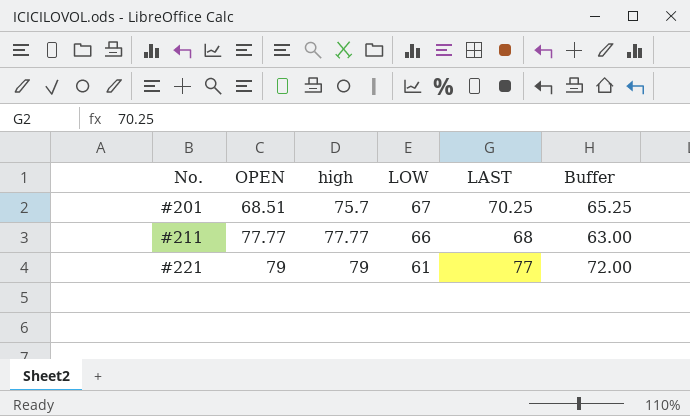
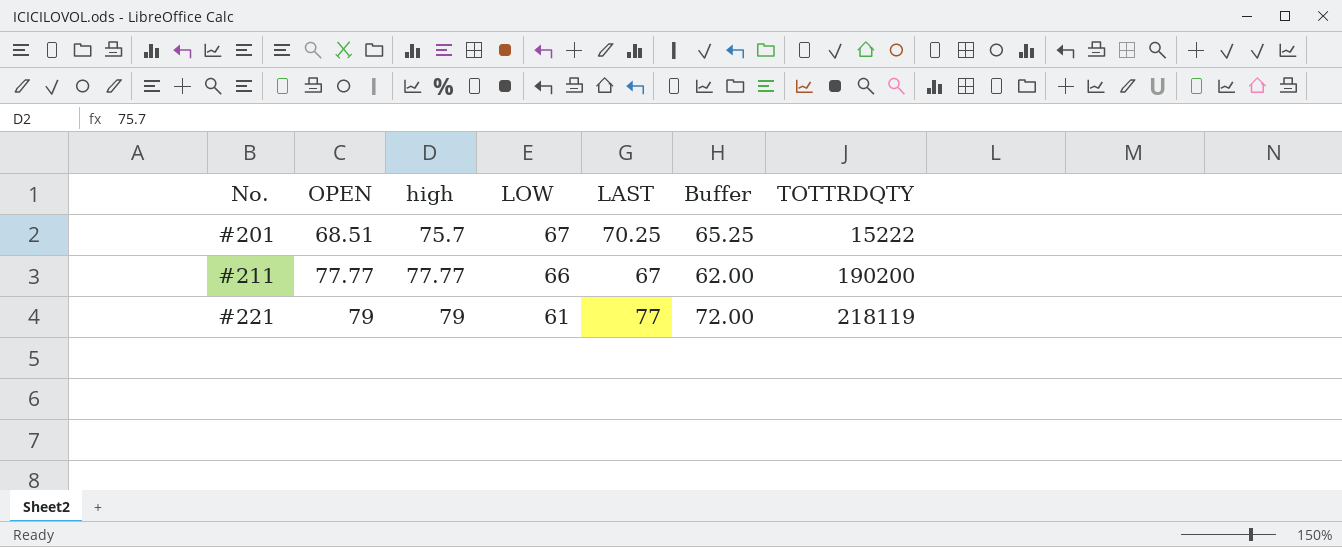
column TOTTRDQTY | position: none -> 7
#211 | LAST: 68 -> 67
#211 | Buffer: 63.00 -> 62.00

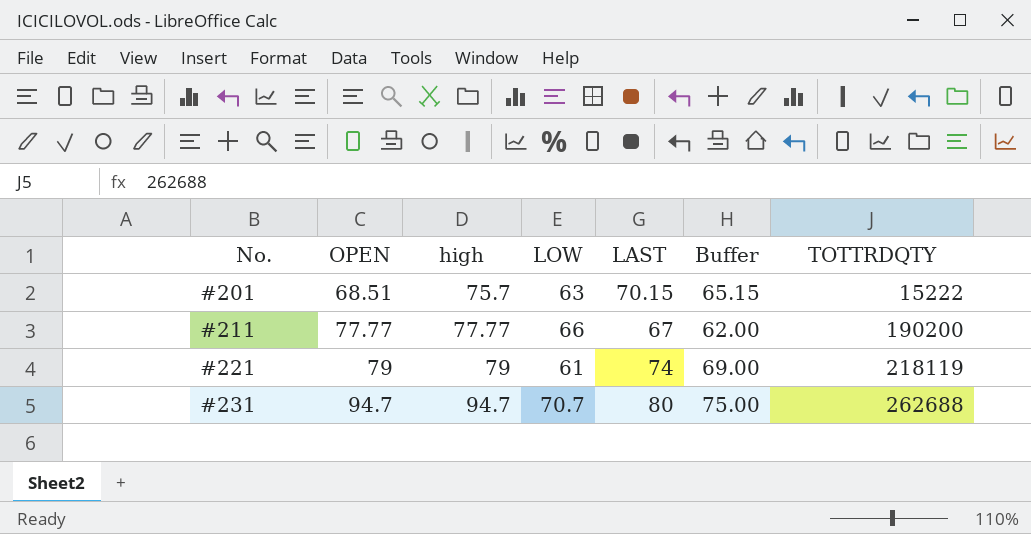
#201 | LOW: 67 -> 63
#201 | LAST: 70.25 -> 70.15
#201 | Buffer: 65.25 -> 65.15
#221 | LAST: 77 -> 74
#221 | Buffer: 72.00 -> 69.00
row #231: none -> 94.7 | 94.7 | 70.7 | 80 | 75.00 | 262688

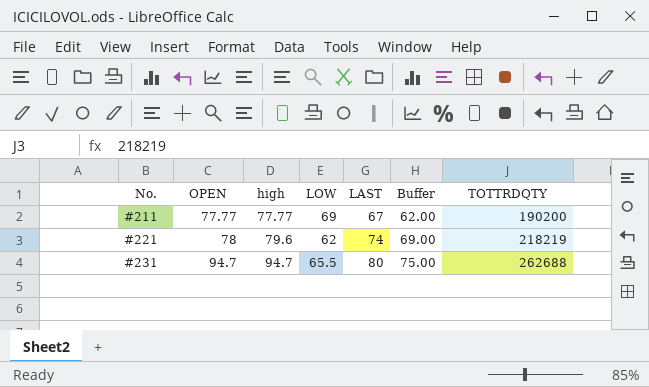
row #201: 68.51 | 75.7 | 63 | 70.15 | 65.15 | 15222 -> none
#211 | LOW: 66 -> 69
#221 | OPEN: 79 -> 78
#221 | high: 79 -> 79.6
#221 | LOW: 61 -> 62
#221 | TOTTRDQTY: 218119 -> 218219
#231 | LOW: 70.7 -> 65.5

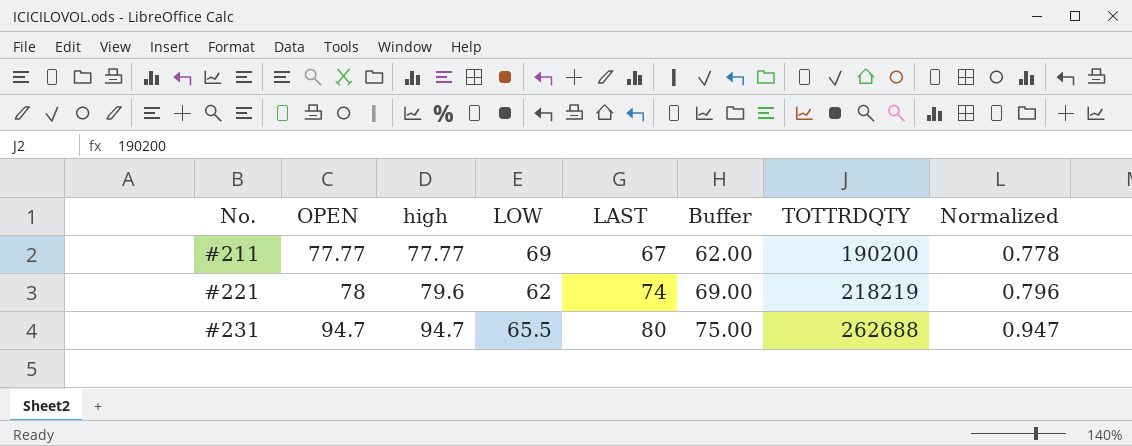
column Normalized | formula: none -> [high] * 0.01

